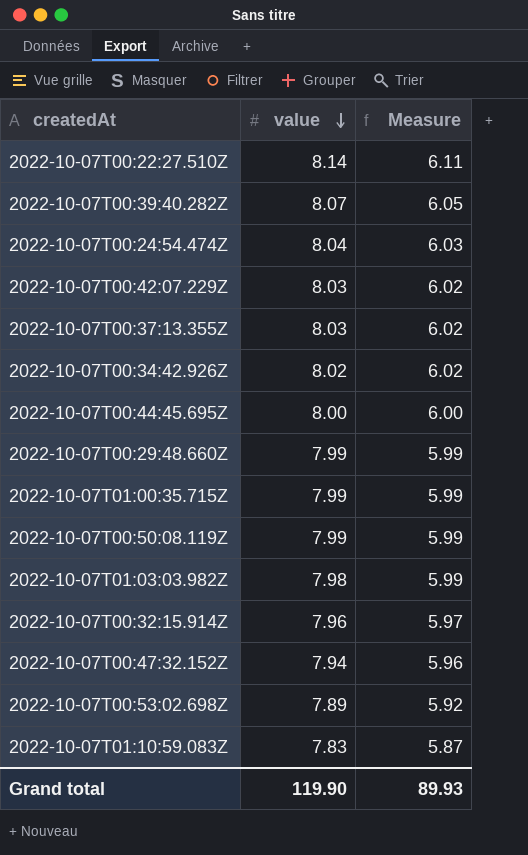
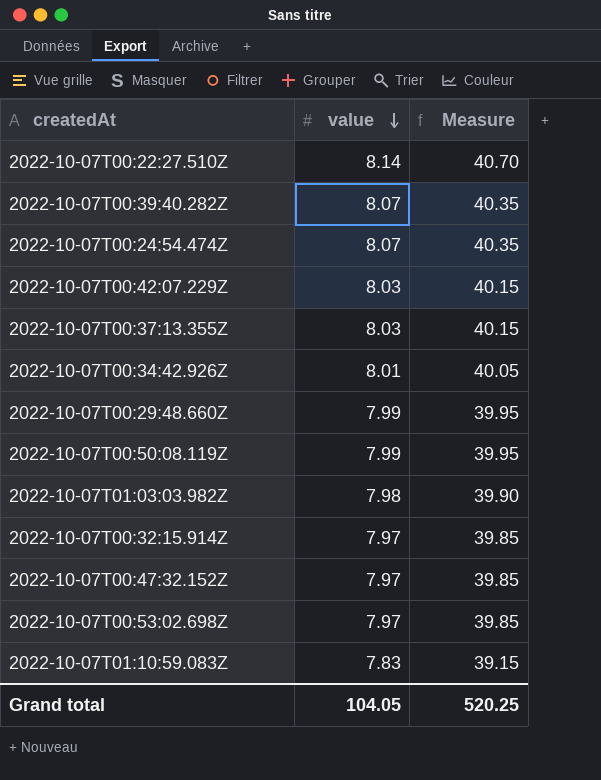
column Measure | formula: [value] * 0.75 -> [value] * 5
row 2022-10-07T00:44:45.695Z: 8.00 | 6.00 -> none
row 2022-10-07T01:00:35.715Z: 7.99 | 5.99 -> none
2022-10-07T00:24:54.474Z | value: 8.04 -> 8.07
2022-10-07T00:34:42.926Z | value: 8.02 -> 8.01
2022-10-07T00:32:15.914Z | value: 7.96 -> 7.97
2022-10-07T00:47:32.152Z | value: 7.94 -> 7.97
2022-10-07T00:53:02.698Z | value: 7.89 -> 7.97
Grand total | value: 119.90 -> 104.05
Grand total | Measure: 89.93 -> 520.25

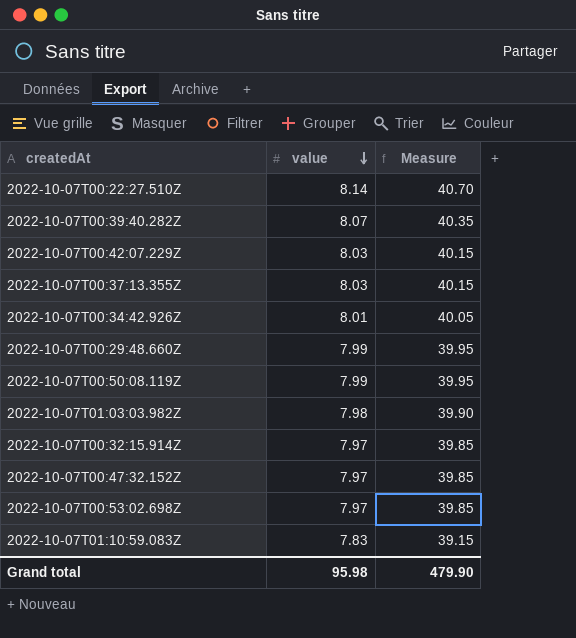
row 2022-10-07T00:24:54.474Z: 8.07 | 40.35 -> none
Grand total | value: 104.05 -> 95.98
Grand total | Measure: 520.25 -> 479.90

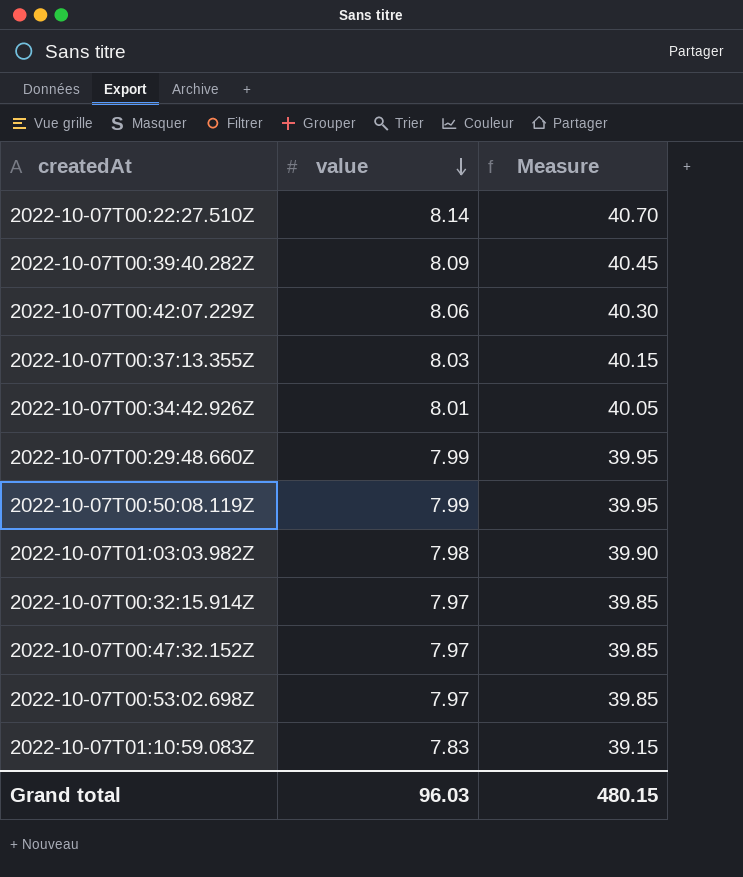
2022-10-07T00:39:40.282Z | value: 8.07 -> 8.09
2022-10-07T00:39:40.282Z | Measure: 40.35 -> 40.45
2022-10-07T00:42:07.229Z | value: 8.03 -> 8.06
2022-10-07T00:42:07.229Z | Measure: 40.15 -> 40.30
Grand total | value: 95.98 -> 96.03
Grand total | Measure: 479.90 -> 480.15

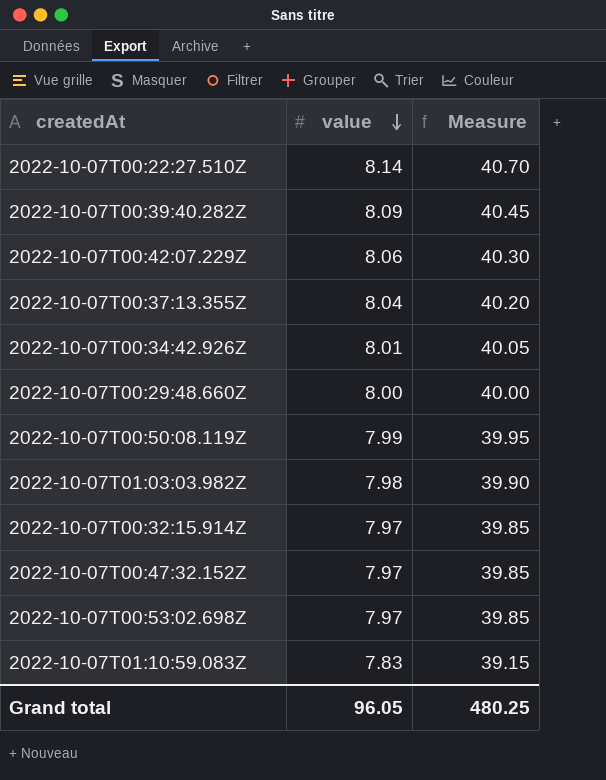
2022-10-07T00:37:13.355Z | value: 8.03 -> 8.04
2022-10-07T00:37:13.355Z | Measure: 40.15 -> 40.20
2022-10-07T00:29:48.660Z | value: 7.99 -> 8.00
2022-10-07T00:29:48.660Z | Measure: 39.95 -> 40.00
Grand total | value: 96.03 -> 96.05
Grand total | Measure: 480.15 -> 480.25

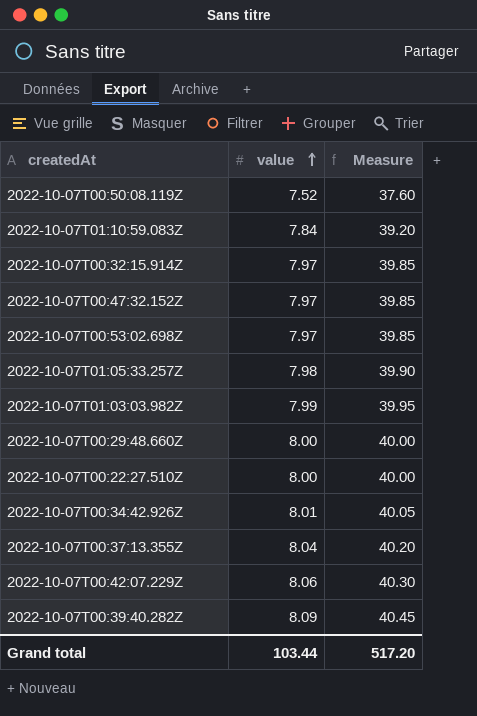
row order: value descending -> value ascending
2022-10-07T00:50:08.119Z | value: 7.99 -> 7.52
2022-10-07T00:50:08.119Z | Measure: 39.95 -> 37.60
2022-10-07T01:10:59.083Z | value: 7.83 -> 7.84
2022-10-07T01:10:59.083Z | Measure: 39.15 -> 39.20
row 2022-10-07T01:05:33.257Z: none -> 7.98 | 39.90
2022-10-07T01:03:03.982Z | value: 7.98 -> 7.99
2022-10-07T01:03:03.982Z | Measure: 39.90 -> 39.95
2022-10-07T00:22:27.510Z | value: 8.14 -> 8.00
2022-10-07T00:22:27.510Z | Measure: 40.70 -> 40.00
Grand total | value: 96.05 -> 103.44
Grand total | Measure: 480.25 -> 517.20

